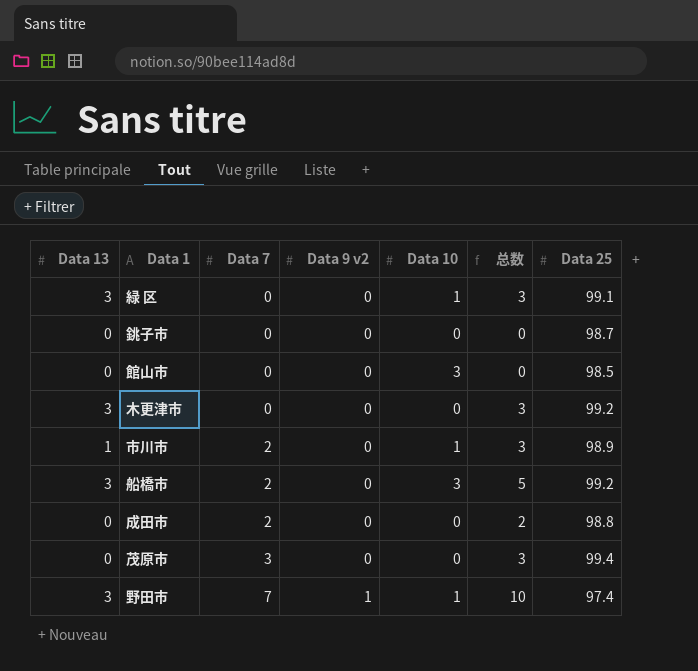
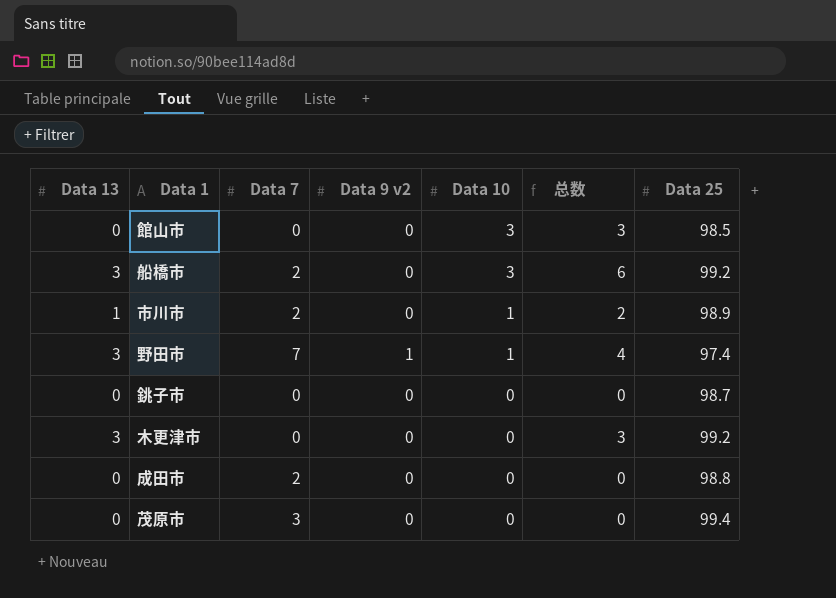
row order: Data 7 ascending -> Data 10 descending
column 总数 | formula: [Data 13] + [Data 7] -> [Data 13] + [Data 10]
row 緑 区: 3 | 0 | 0 | 1 | 3 | 99.1 -> none

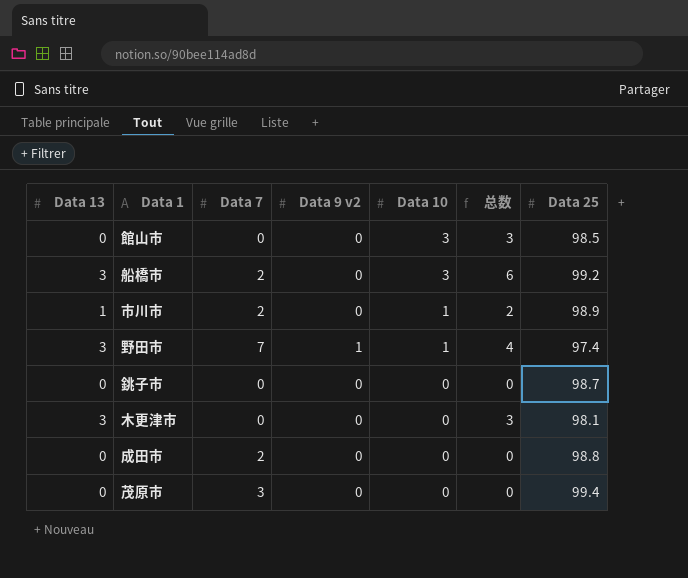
木更津市 | Data 25: 99.2 -> 98.1

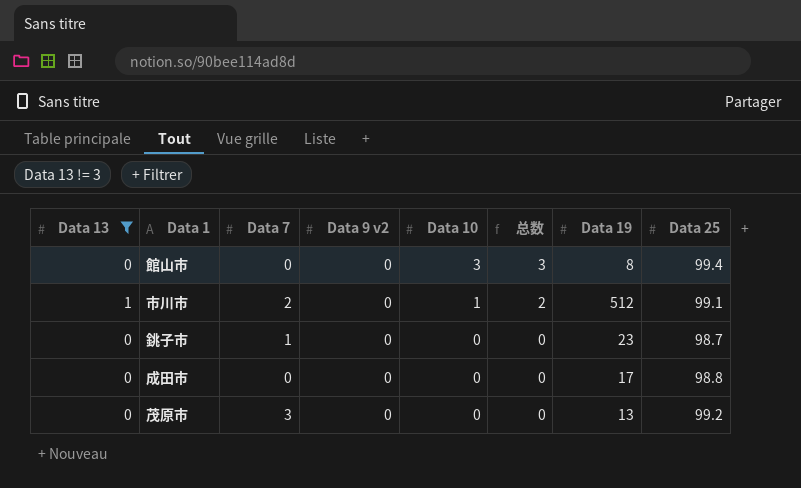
filter: none -> Data 13 != 3
column Data 19 | position: none -> 7
館山市 | Data 25: 98.5 -> 99.4
市川市 | Data 25: 98.9 -> 99.1
銚子市 | Data 7: 0 -> 1
成田市 | Data 7: 2 -> 0
茂原市 | Data 25: 99.4 -> 99.2

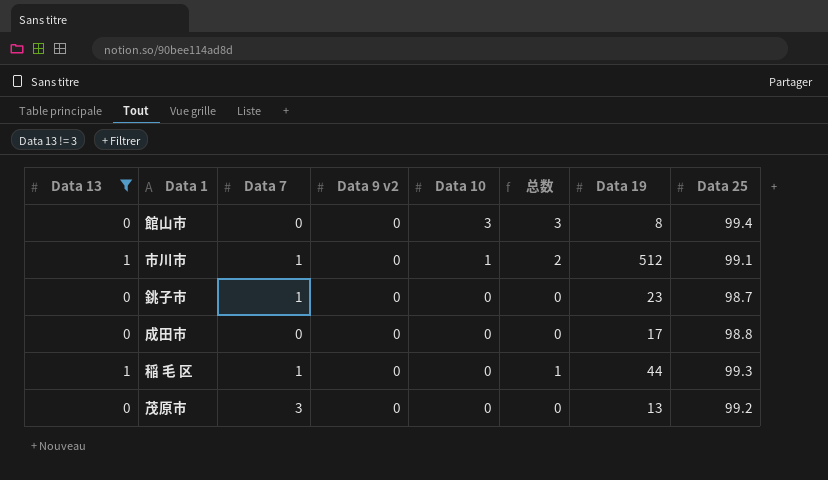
市川市 | Data 7: 2 -> 1
row 稲 毛 区: none -> 1 | 1 | 0 | 0 | 1 | 44 | 99.3

